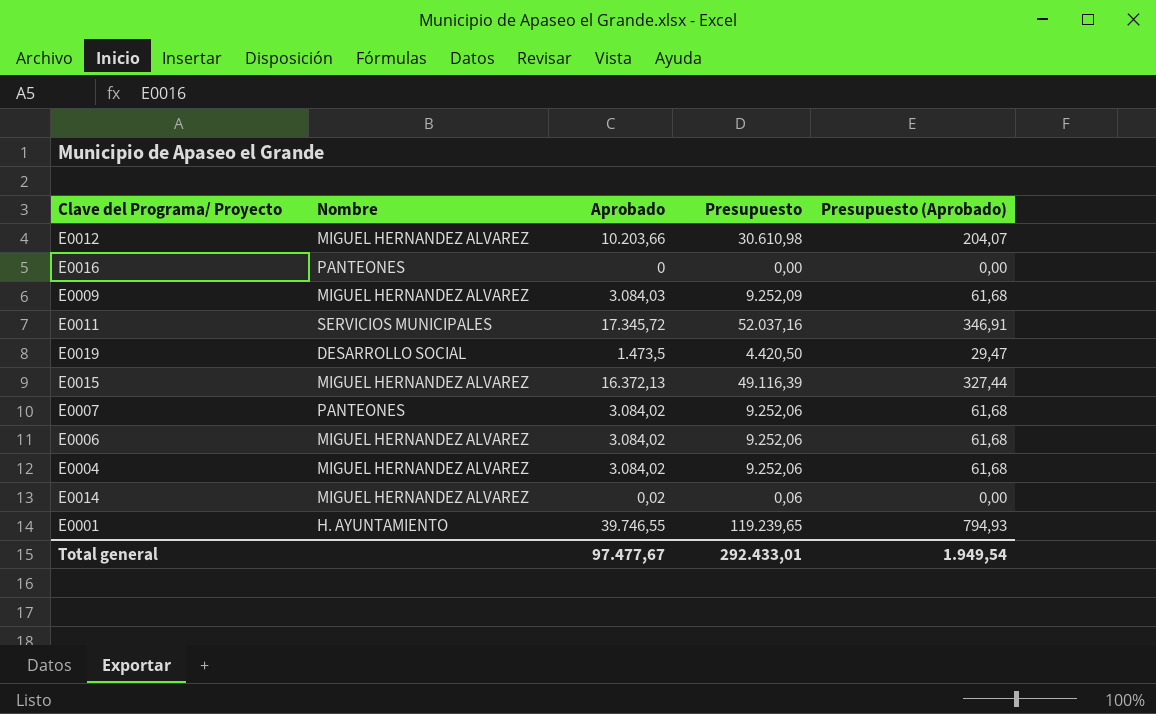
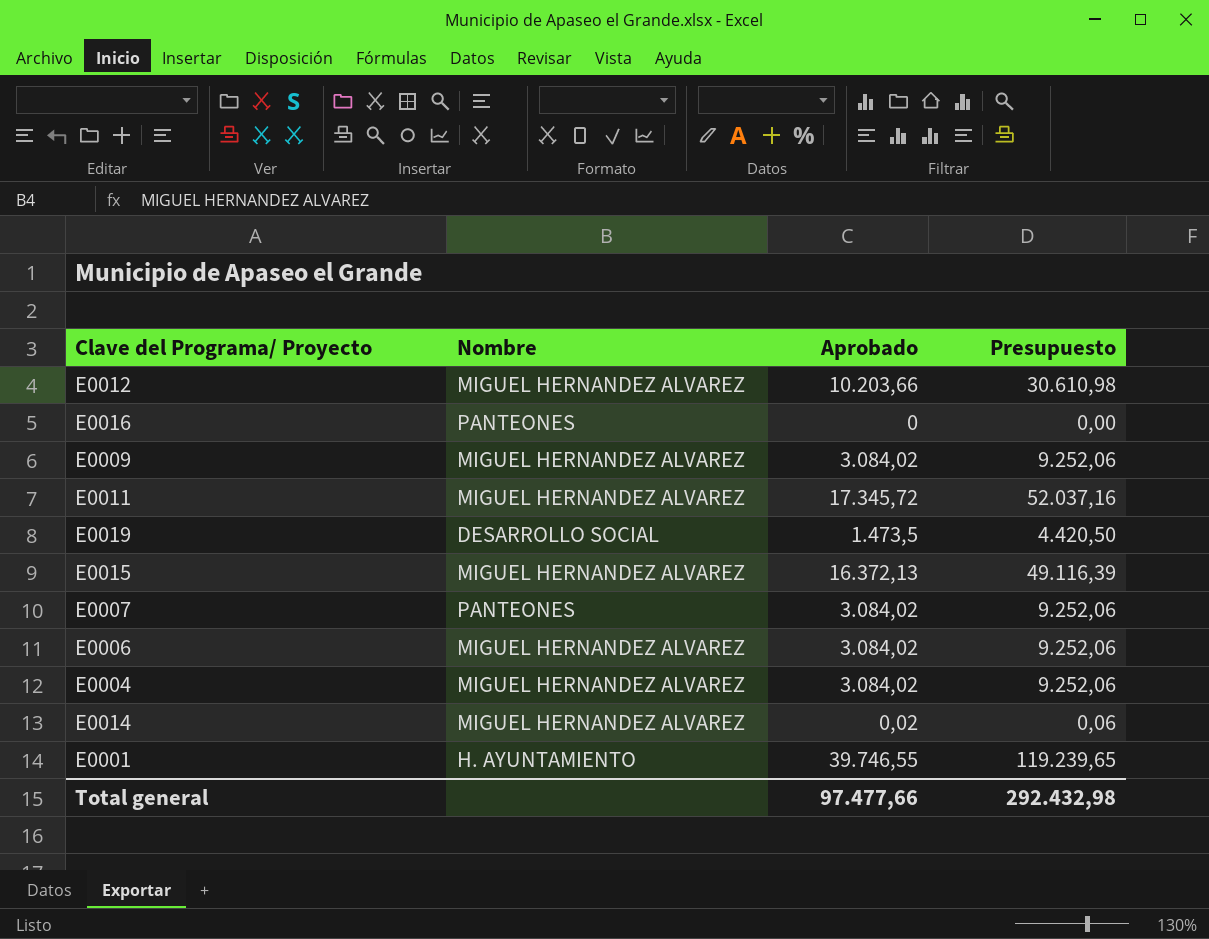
column Presupuesto (Aprobado) | formula: [Aprobado] * 0,02 -> none
E0009 | Aprobado: 3.084,03 -> 3.084,02
E0009 | Presupuesto: 9.252,09 -> 9.252,06
E0011 | Nombre: SERVICIOS MUNICIPALES -> MIGUEL HERNANDEZ ALVAREZ
Total general | Aprobado: 97.477,67 -> 97.477,66
Total general | Presupuesto: 292.433,01 -> 292.432,98

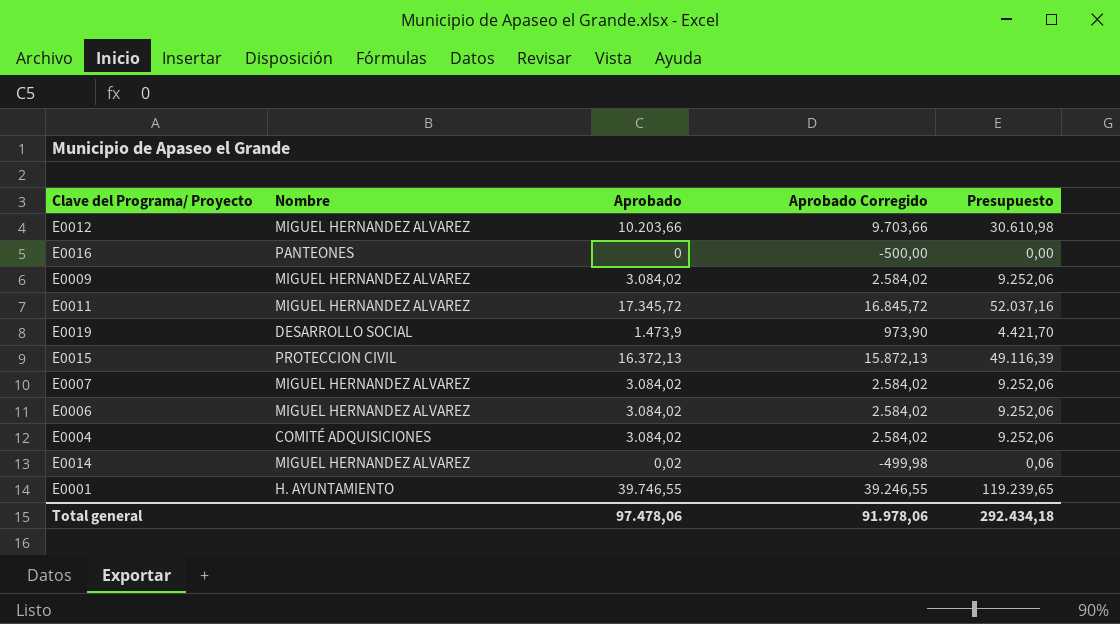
column Aprobado Corregido | formula: none -> [Aprobado] - 500
E0019 | Aprobado: 1.473,5 -> 1.473,9
E0019 | Presupuesto: 4.420,50 -> 4.421,70
E0015 | Nombre: MIGUEL HERNANDEZ ALVAREZ -> PROTECCION CIVIL
E0007 | Nombre: PANTEONES -> MIGUEL HERNANDEZ ALVAREZ
E0004 | Nombre: MIGUEL HERNANDEZ ALVAREZ -> COMITÉ ADQUISICIONES
Total general | Aprobado: 97.477,66 -> 97.478,06
Total general | Presupuesto: 292.432,98 -> 292.434,18

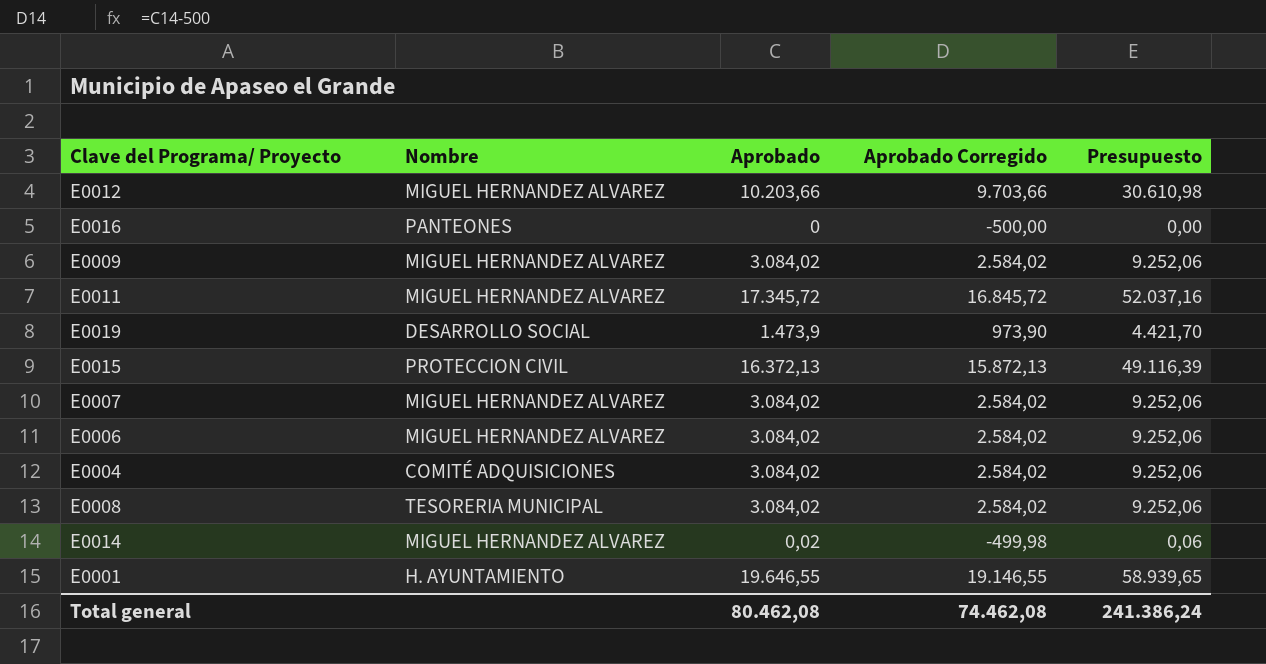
row E0008: none -> TESORERIA MUNICIPAL | 3.084,02 | 2.584,02 | 9.252,06
E0001 | Aprobado: 39.746,55 -> 19.646,55
E0001 | Aprobado Corregido: 39.246,55 -> 19.146,55
E0001 | Presupuesto: 119.239,65 -> 58.939,65
Total general | Aprobado: 97.478,06 -> 80.462,08
Total general | Aprobado Corregido: 91.978,06 -> 74.462,08
Total general | Presupuesto: 292.434,18 -> 241.386,24

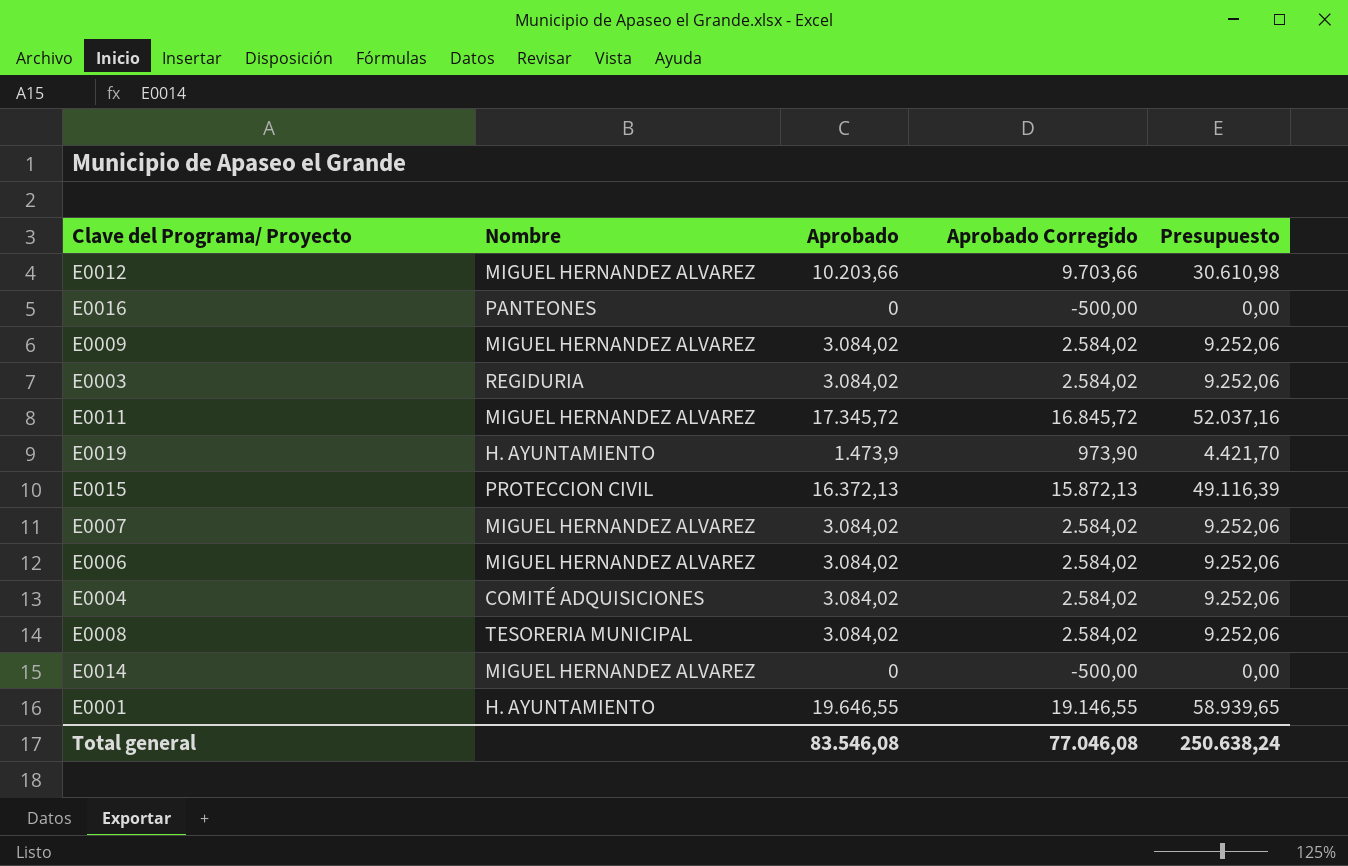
row E0003: none -> REGIDURIA | 3.084,02 | 2.584,02 | 9.252,06
E0019 | Nombre: DESARROLLO SOCIAL -> H. AYUNTAMIENTO
E0014 | Aprobado: 0,02 -> 0
E0014 | Aprobado Corregido: -499,98 -> -500,00
E0014 | Presupuesto: 0,06 -> 0,00
Total general | Aprobado: 80.462,08 -> 83.546,08
Total general | Aprobado Corregido: 74.462,08 -> 77.046,08
Total general | Presupuesto: 241.386,24 -> 250.638,24

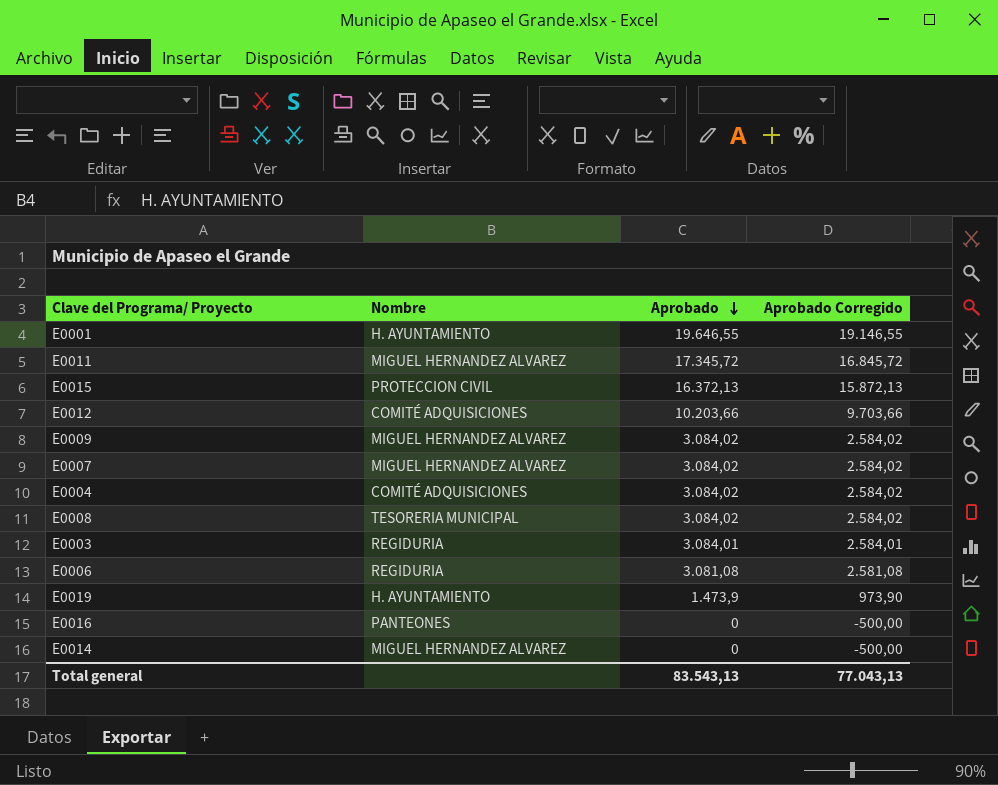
row order: none -> Aprobado descending
column Presupuesto | formula: [Aprobado] * 3 -> none
E0012 | Nombre: MIGUEL HERNANDEZ ALVAREZ -> COMITÉ ADQUISICIONES
E0003 | Aprobado: 3.084,02 -> 3.084,01
E0003 | Aprobado Corregido: 2.584,02 -> 2.584,01
E0006 | Nombre: MIGUEL HERNANDEZ ALVAREZ -> REGIDURIA
E0006 | Aprobado: 3.084,02 -> 3.081,08
E0006 | Aprobado Corregido: 2.584,02 -> 2.581,08
Total general | Aprobado: 83.546,08 -> 83.543,13
Total general | Aprobado Corregido: 77.046,08 -> 77.043,13

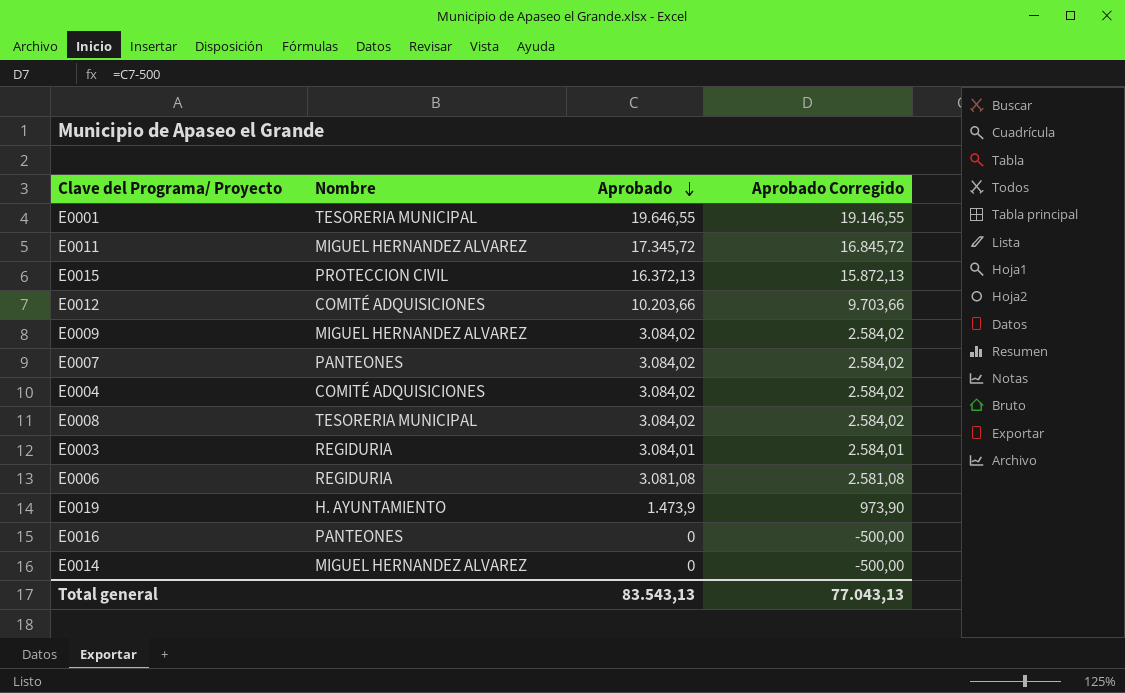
E0001 | Nombre: H. AYUNTAMIENTO -> TESORERIA MUNICIPAL
E0007 | Nombre: MIGUEL HERNANDEZ ALVAREZ -> PANTEONES

